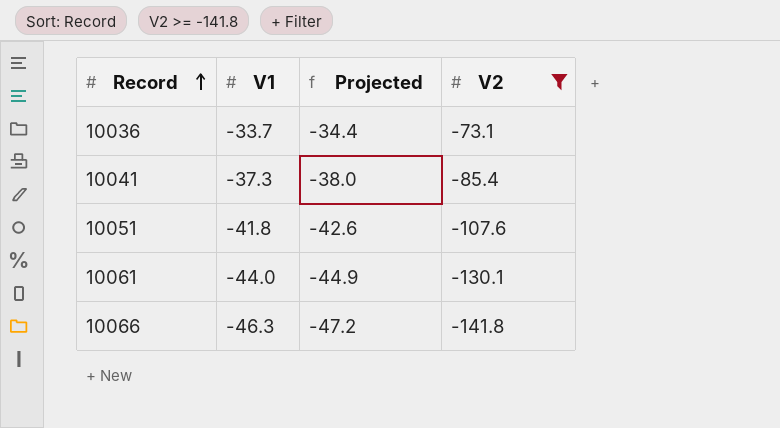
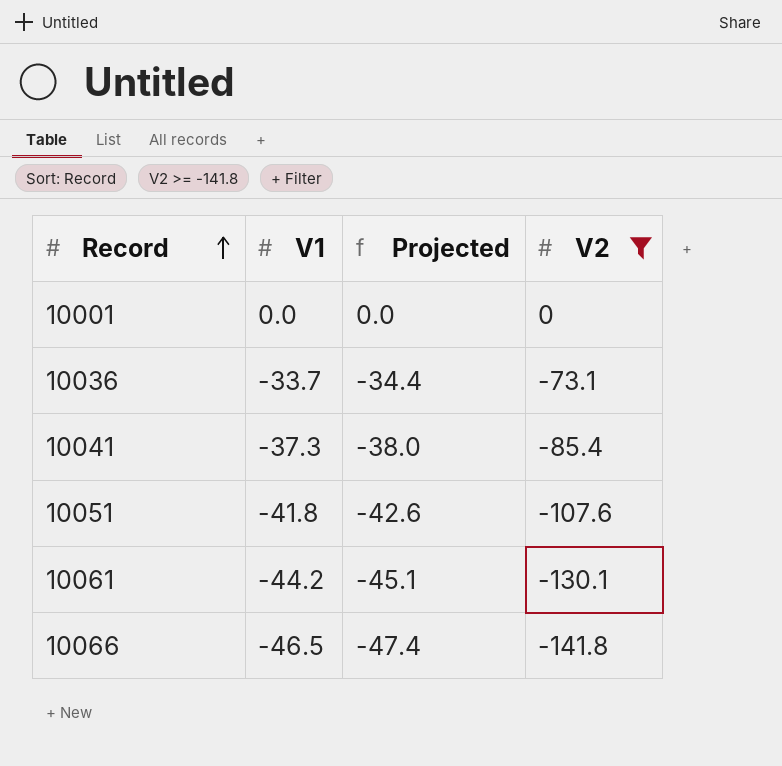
row 10001: none -> 0.0 | 0.0 | 0
10061 | V1: -44.0 -> -44.2
10061 | Projected: -44.9 -> -45.1
10066 | V1: -46.3 -> -46.5
10066 | Projected: -47.2 -> -47.4

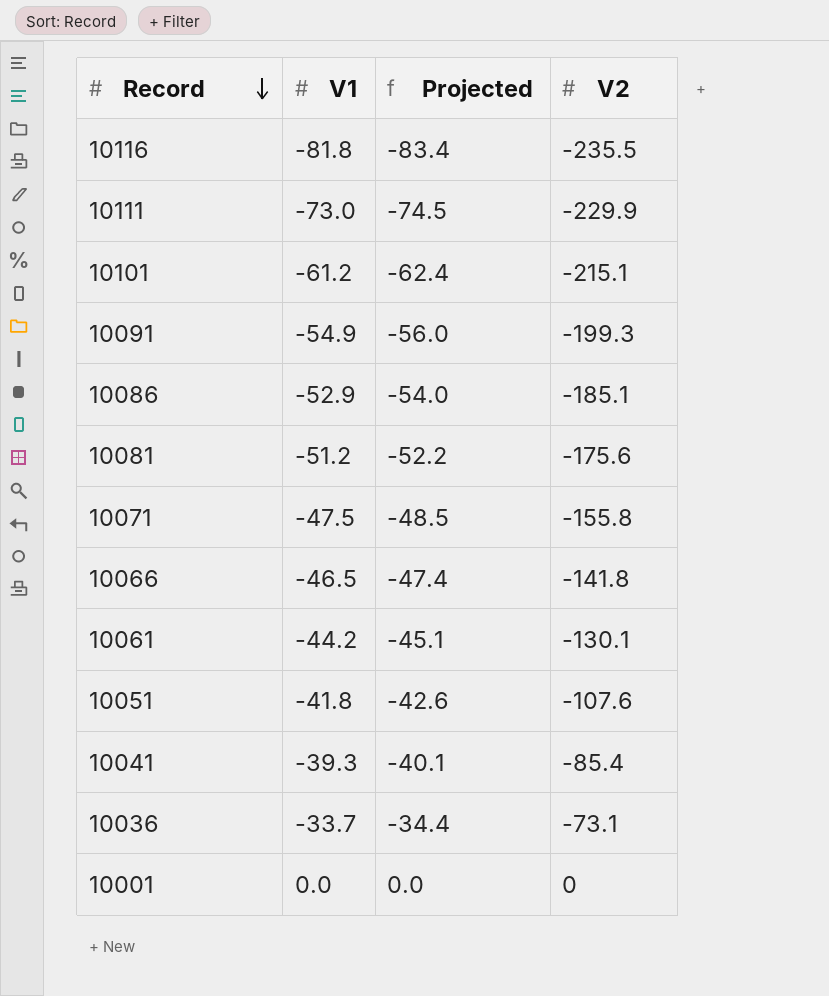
filter: V2 >= -141.8 -> none
row order: Record ascending -> Record descending
10041 | V1: -37.3 -> -39.3
10041 | Projected: -38.0 -> -40.1

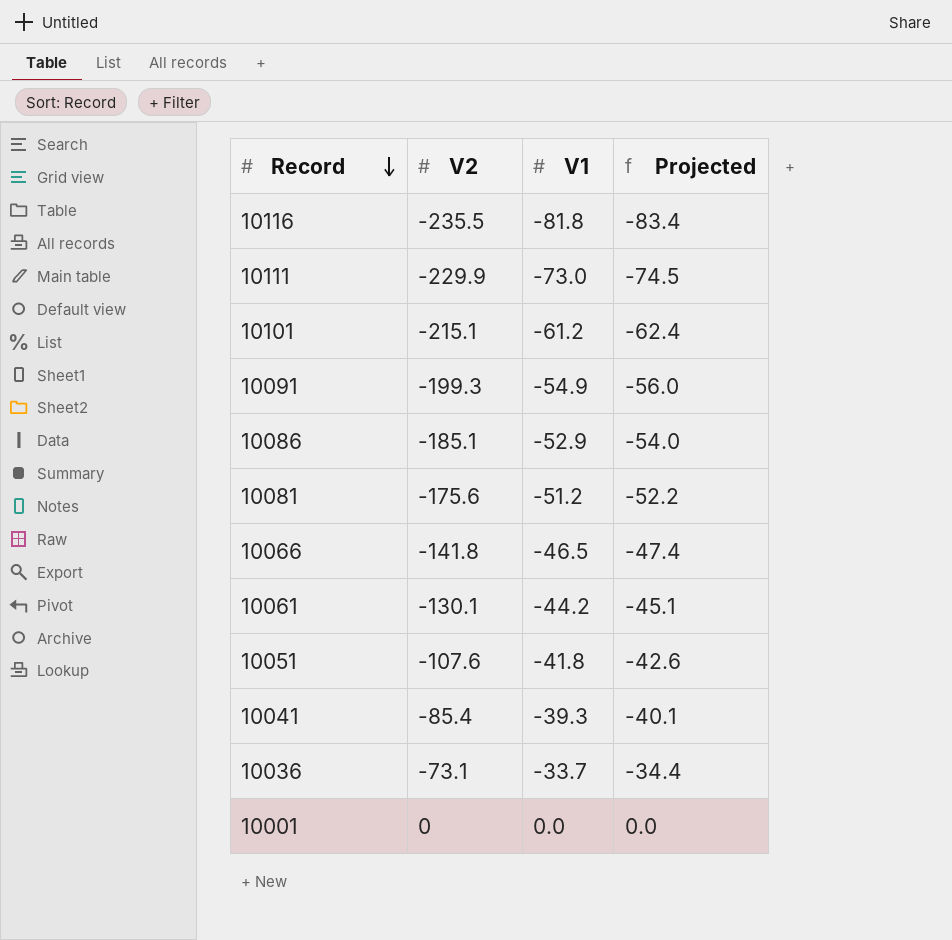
column V2 | position: 4 -> 2
row 10071: -47.5 | -48.5 | -155.8 -> none

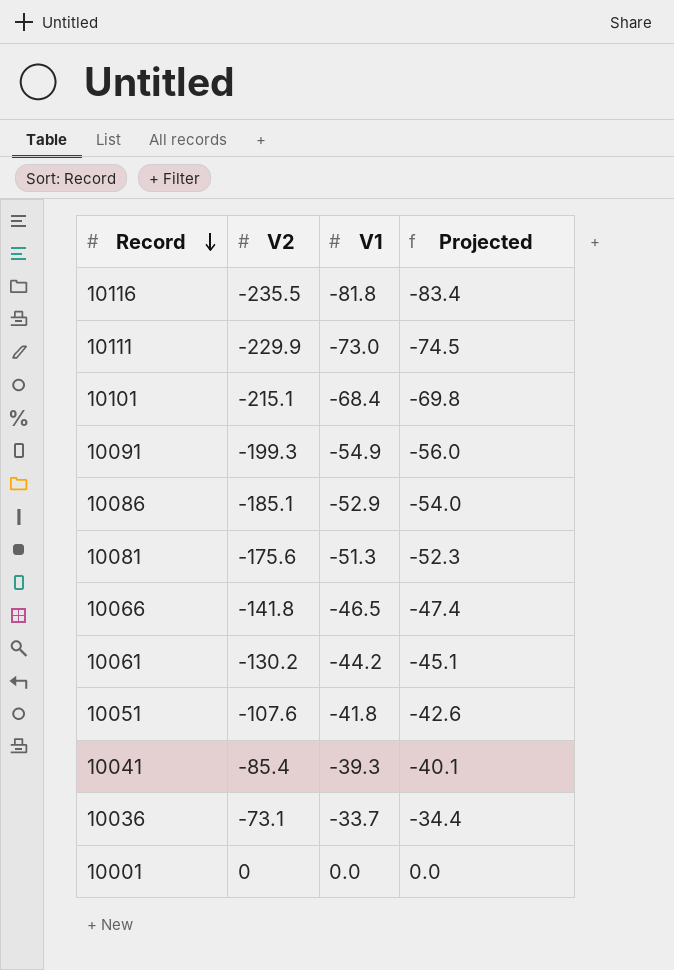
10101 | V1: -61.2 -> -68.4
10101 | Projected: -62.4 -> -69.8
10081 | V1: -51.2 -> -51.3
10081 | Projected: -52.2 -> -52.3
10061 | V2: -130.1 -> -130.2

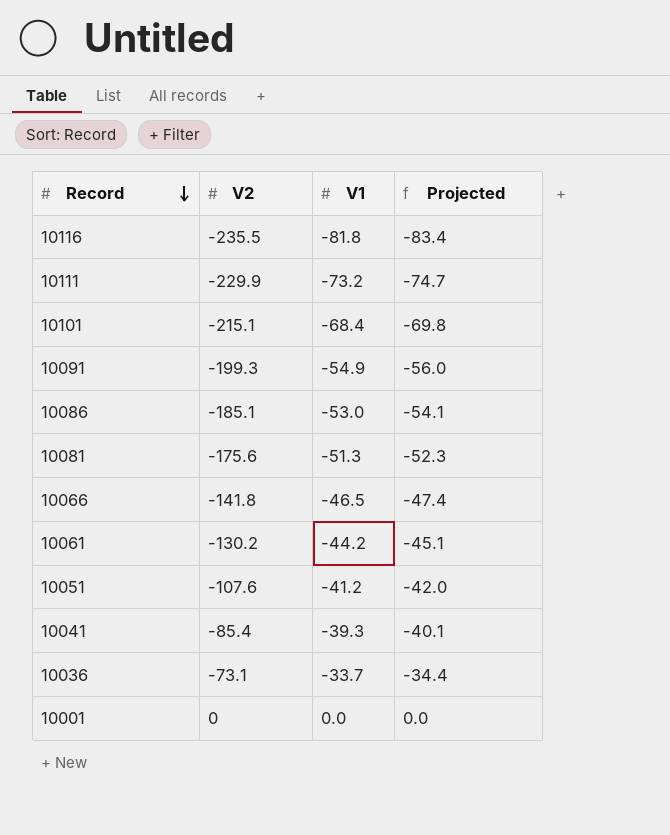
10111 | V1: -73.0 -> -73.2
10111 | Projected: -74.5 -> -74.7
10086 | V1: -52.9 -> -53.0
10086 | Projected: -54.0 -> -54.1
10051 | V1: -41.8 -> -41.2
10051 | Projected: -42.6 -> -42.0

